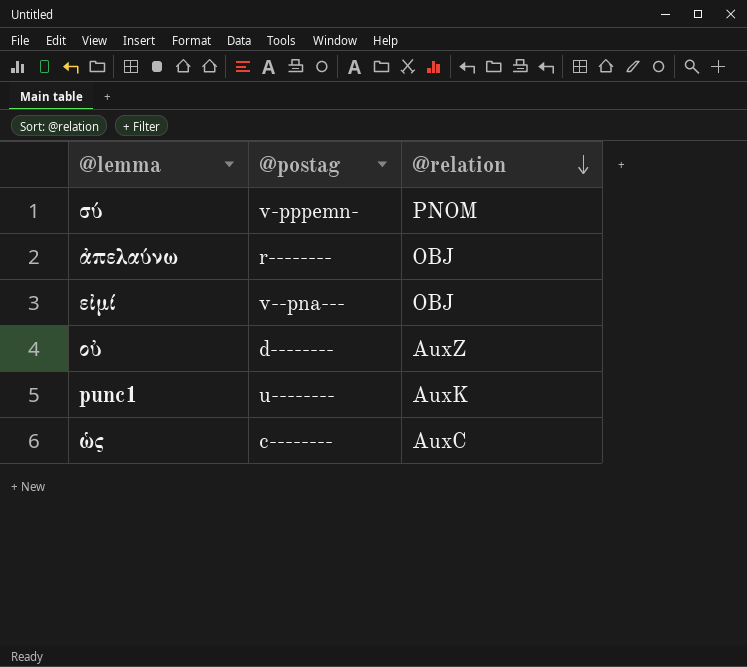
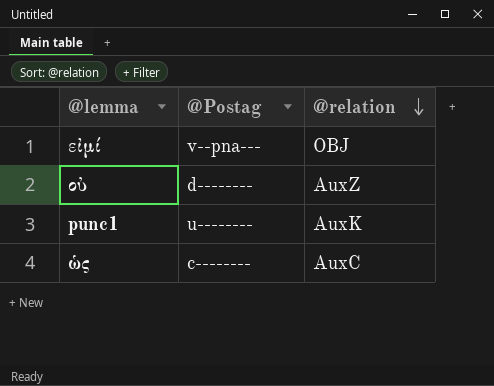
column name: @postag -> @Postag
row σύ: v-pppemn- | PNOM -> none
row ἀπελαύνω: r-------- | OBJ -> none

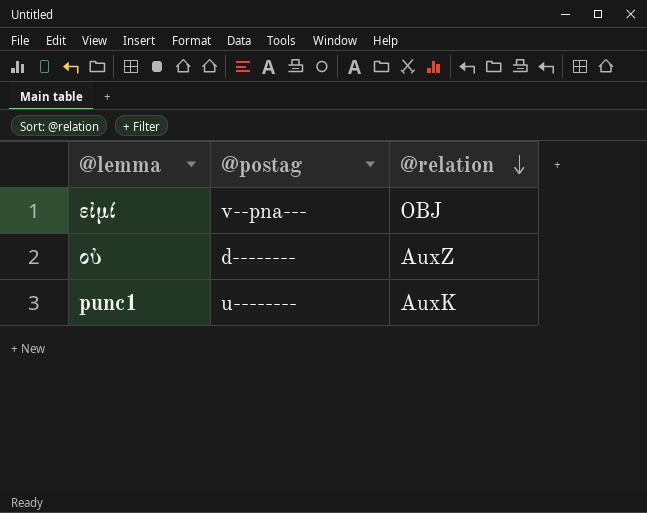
column name: @Postag -> @postag
row ὡς: c-------- | AuxC -> none

